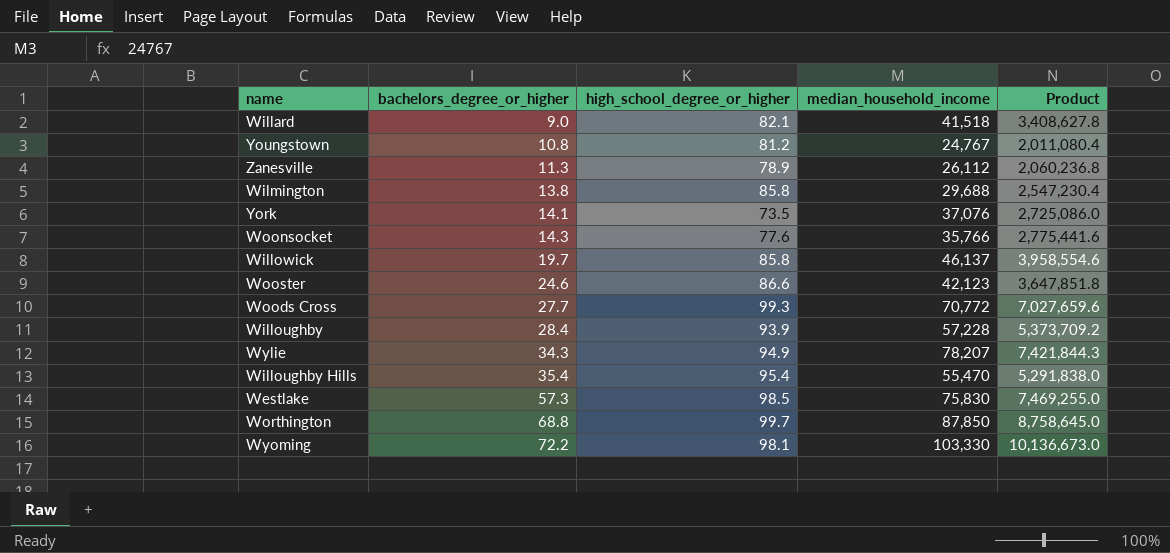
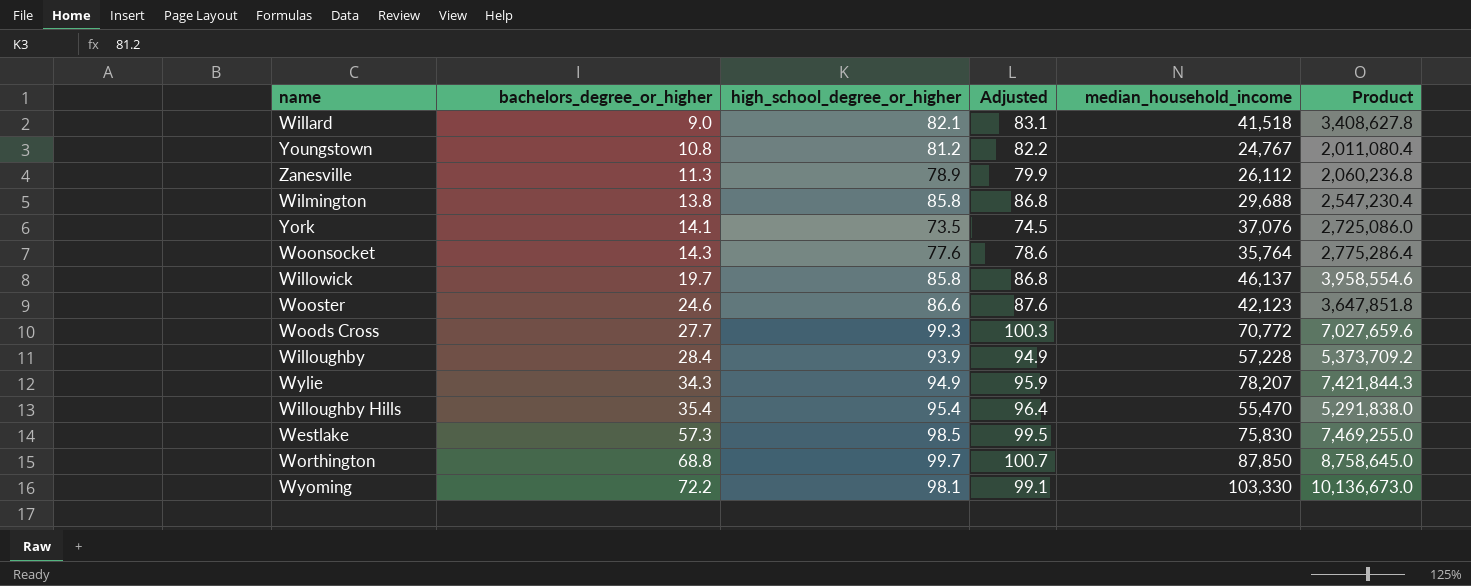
column Adjusted | formula: none -> [high_school_degree_or_higher] + 1
Woonsocket | median_household_income: 35,766 -> 35,764
Woonsocket | Product: 2,775,441.6 -> 2,775,286.4

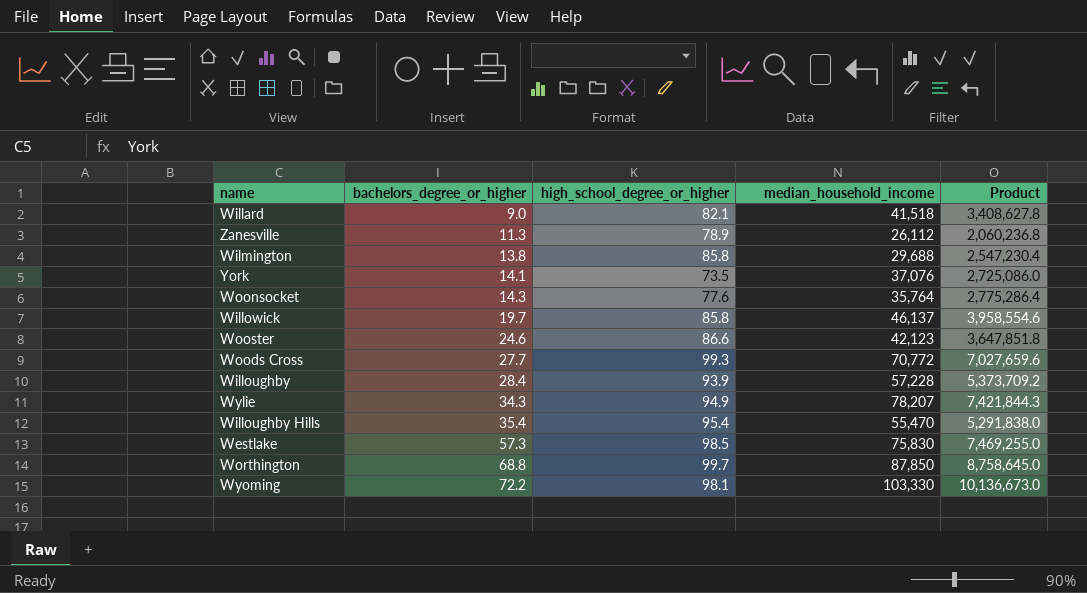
column Adjusted | formula: [high_school_degree_or_higher] + 1 -> none
row Youngstown: 10.8 | 81.2 | 82.2 | 24,767 | 2,011,080.4 -> none

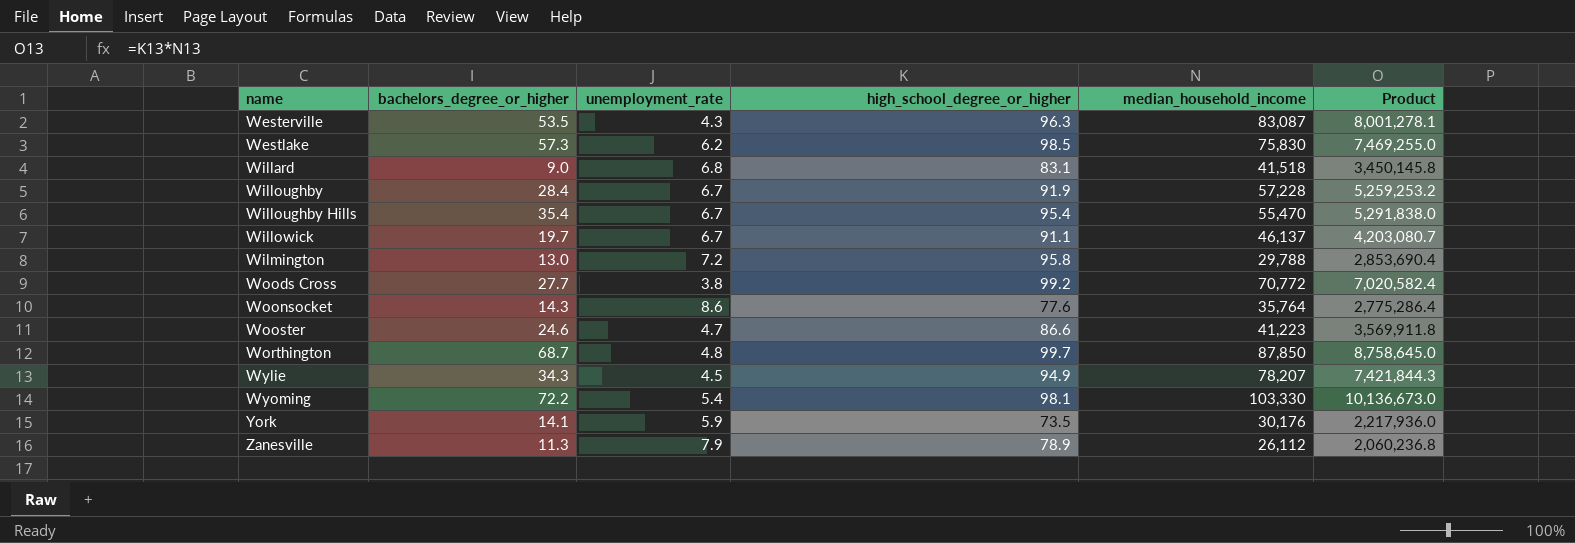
row order: bachelors_degree_or_higher ascending -> name ascending
column unemployment_rate | position: none -> 3
row Westerville: none -> 53.5 | 4.3 | 96.3 | 83,087 | 8,001,278.1
Willard | high_school_degree_or_higher: 82.1 -> 83.1
Willard | Product: 3,408,627.8 -> 3,450,145.8
Willoughby | high_school_degree_or_higher: 93.9 -> 91.9
Willoughby | Product: 5,373,709.2 -> 5,259,253.2
Willowick | high_school_degree_or_higher: 85.8 -> 91.1
Willowick | Product: 3,958,554.6 -> 4,203,080.7
Wilmington | bachelors_degree_or_higher: 13.8 -> 13.0
Wilmington | high_school_degree_or_higher: 85.8 -> 95.8
Wilmington | median_household_income: 29,688 -> 29,788
Wilmington | Product: 2,547,230.4 -> 2,853,690.4
Woods Cross | high_school_degree_or_higher: 99.3 -> 99.2
Woods Cross | Product: 7,027,659.6 -> 7,020,582.4
Wooster | median_household_income: 42,123 -> 41,223
Wooster | Product: 3,647,851.8 -> 3,569,911.8
Worthington | bachelors_degree_or_higher: 68.8 -> 68.7
York | median_household_income: 37,076 -> 30,176
York | Product: 2,725,086.0 -> 2,217,936.0

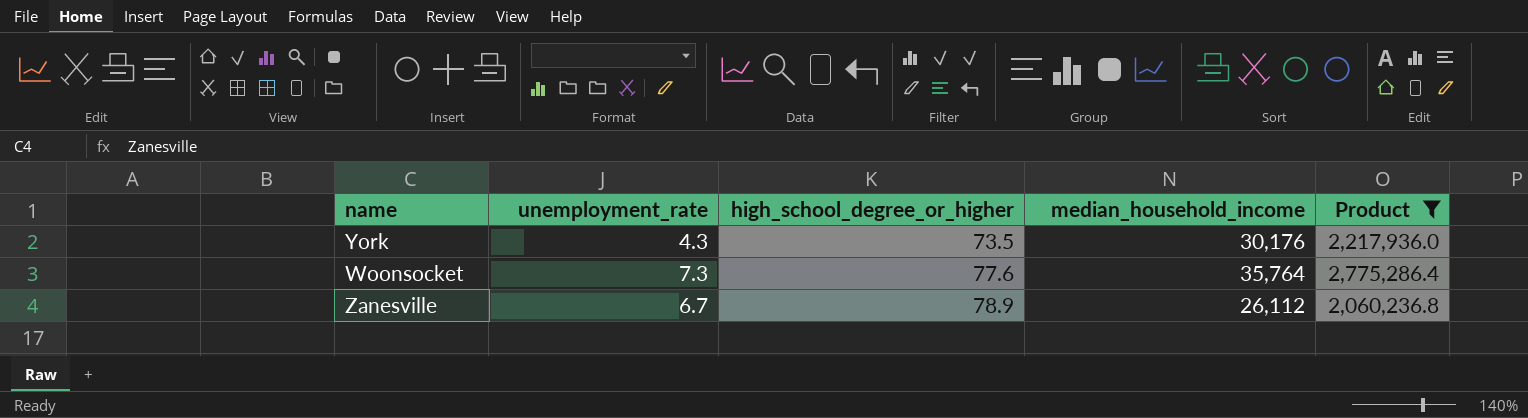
filter: none -> Product <= 2,775,286.4
row order: name ascending -> high_school_degree_or_higher ascending
column bachelors_degree_or_higher | position: 2 -> none
York | unemployment_rate: 5.9 -> 4.3
Woonsocket | unemployment_rate: 8.6 -> 7.3
Zanesville | unemployment_rate: 7.9 -> 6.7

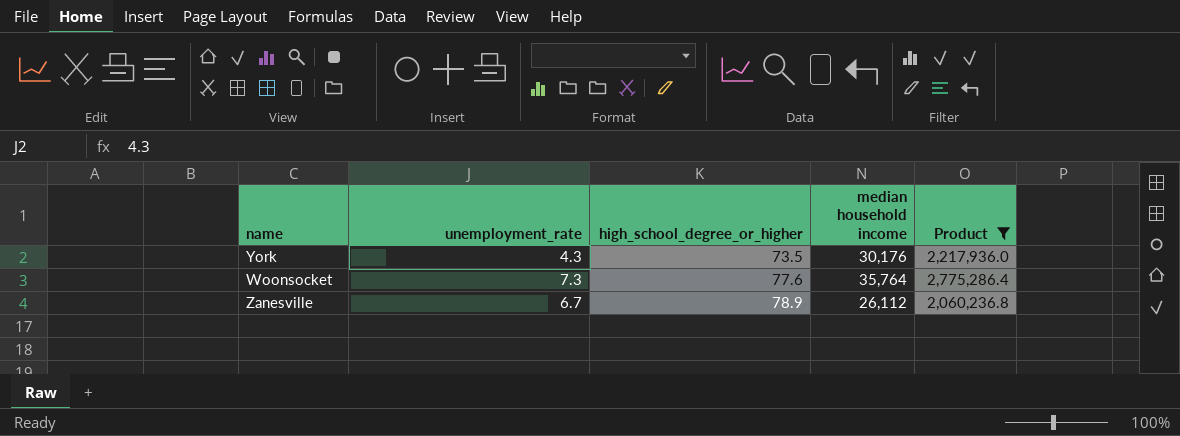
column name: median_household_income -> median household income

